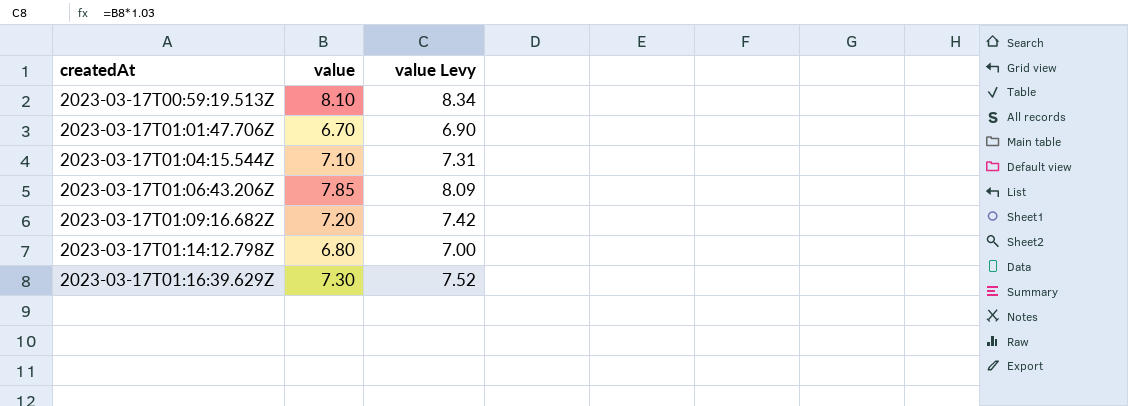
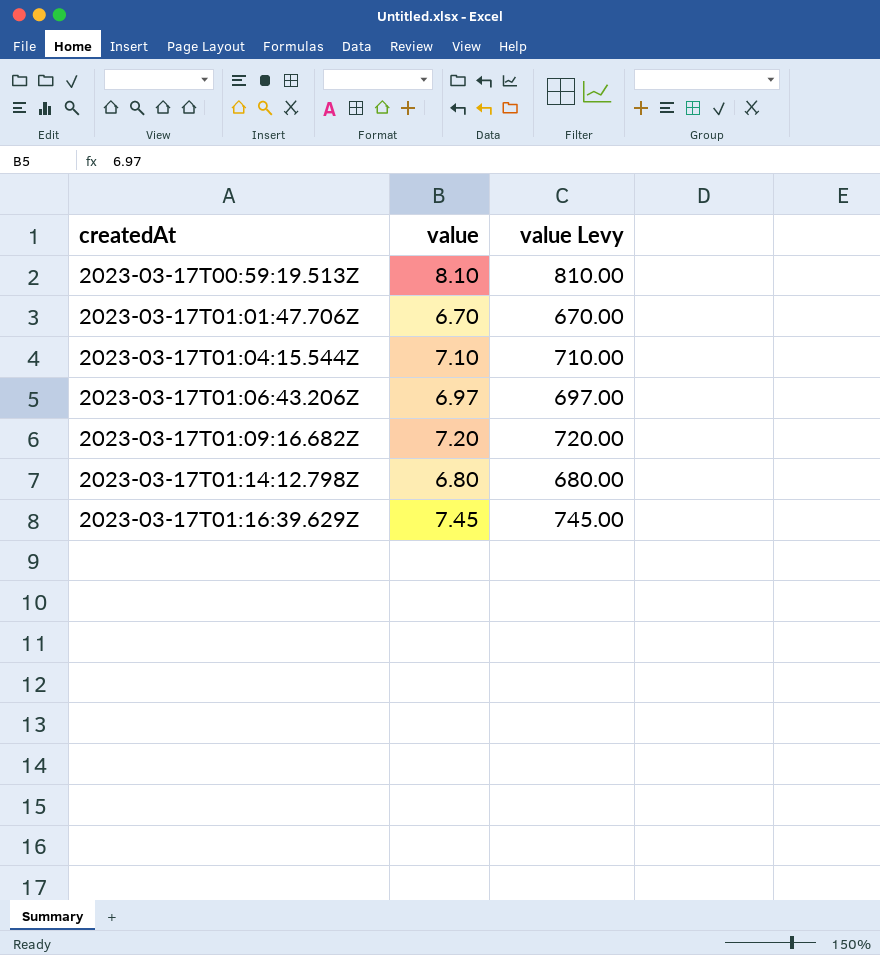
column value Levy | formula: [value] * 1.03 -> [value] * 100
2023-03-17T01:06:43.206Z | value: 7.85 -> 6.97
2023-03-17T01:16:39.629Z | value: 7.30 -> 7.45

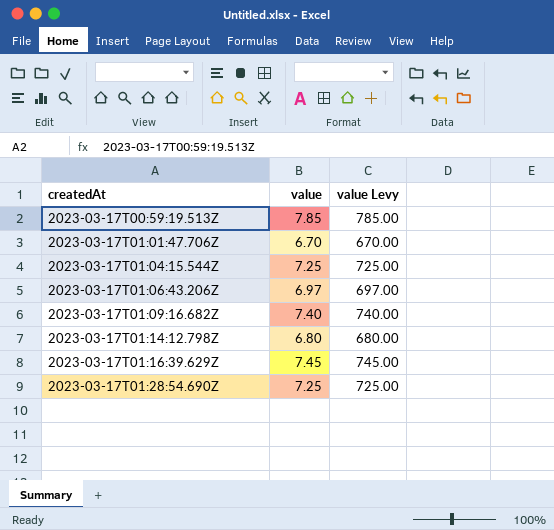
2023-03-17T00:59:19.513Z | value: 8.10 -> 7.85
2023-03-17T00:59:19.513Z | value Levy: 810.00 -> 785.00
2023-03-17T01:04:15.544Z | value: 7.10 -> 7.25
2023-03-17T01:04:15.544Z | value Levy: 710.00 -> 725.00
2023-03-17T01:09:16.682Z | value: 7.20 -> 7.40
2023-03-17T01:09:16.682Z | value Levy: 720.00 -> 740.00
row 2023-03-17T01:28:54.690Z: none -> 7.25 | 725.00

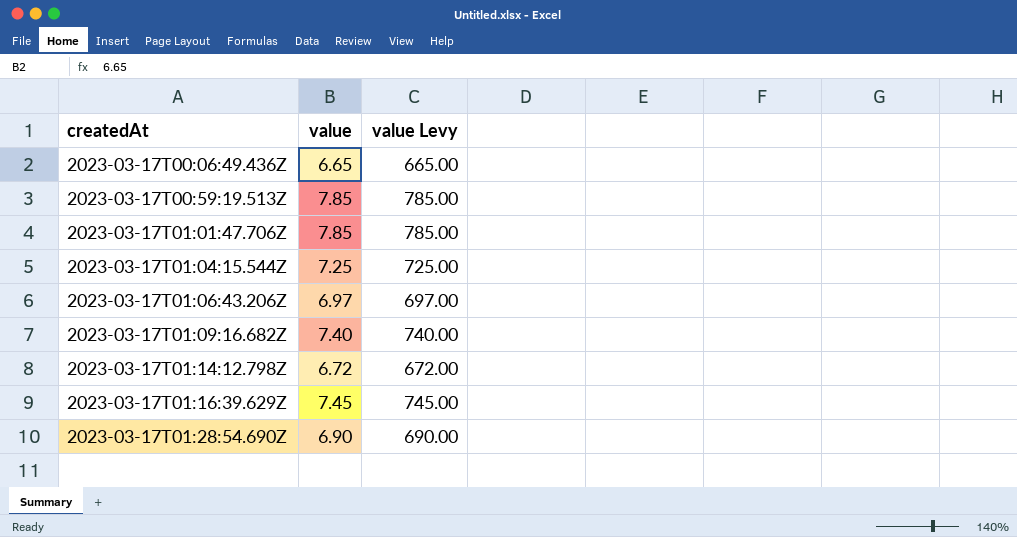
row 2023-03-17T00:06:49.436Z: none -> 6.65 | 665.00
2023-03-17T01:01:47.706Z | value: 6.70 -> 7.85
2023-03-17T01:01:47.706Z | value Levy: 670.00 -> 785.00
2023-03-17T01:14:12.798Z | value: 6.80 -> 6.72
2023-03-17T01:14:12.798Z | value Levy: 680.00 -> 672.00
2023-03-17T01:28:54.690Z | value: 7.25 -> 6.90
2023-03-17T01:28:54.690Z | value Levy: 725.00 -> 690.00

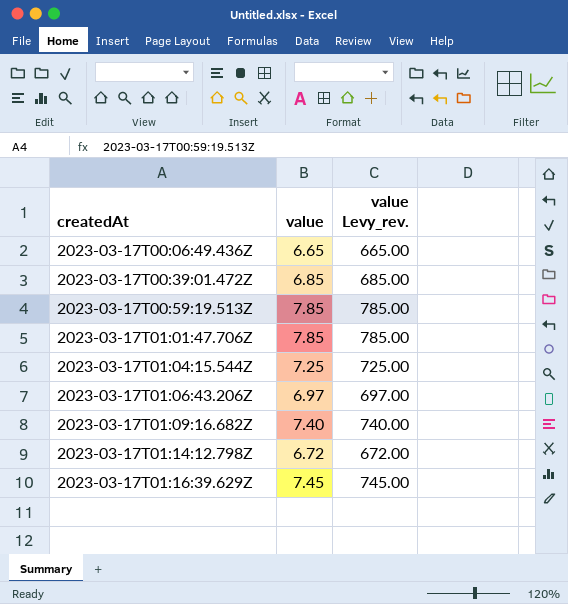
column name: value Levy -> value Levy_rev.
row 2023-03-17T01:28:54.690Z: 6.90 | 690.00 -> none
row 2023-03-17T00:39:01.472Z: none -> 6.85 | 685.00

